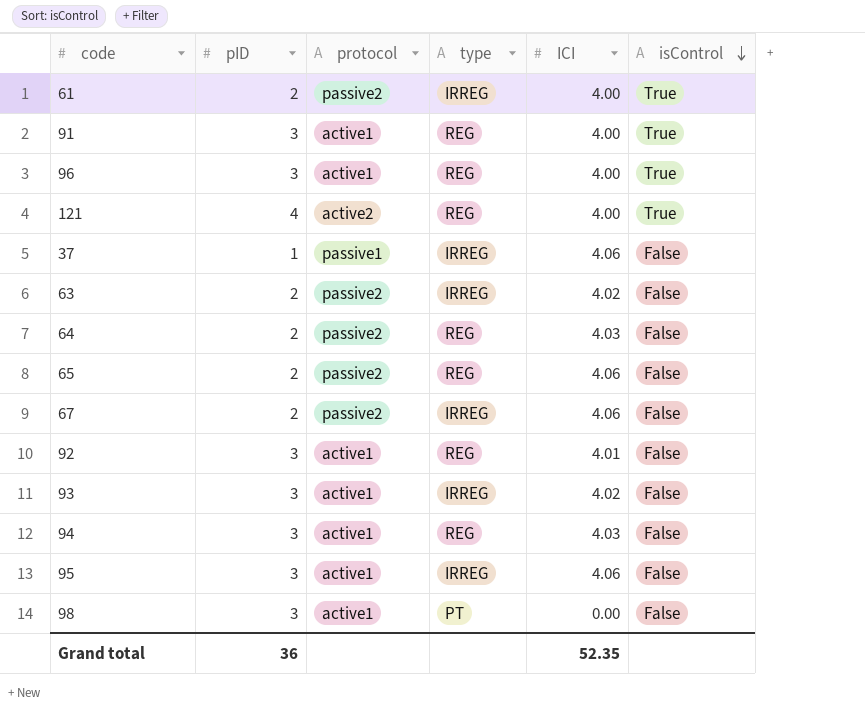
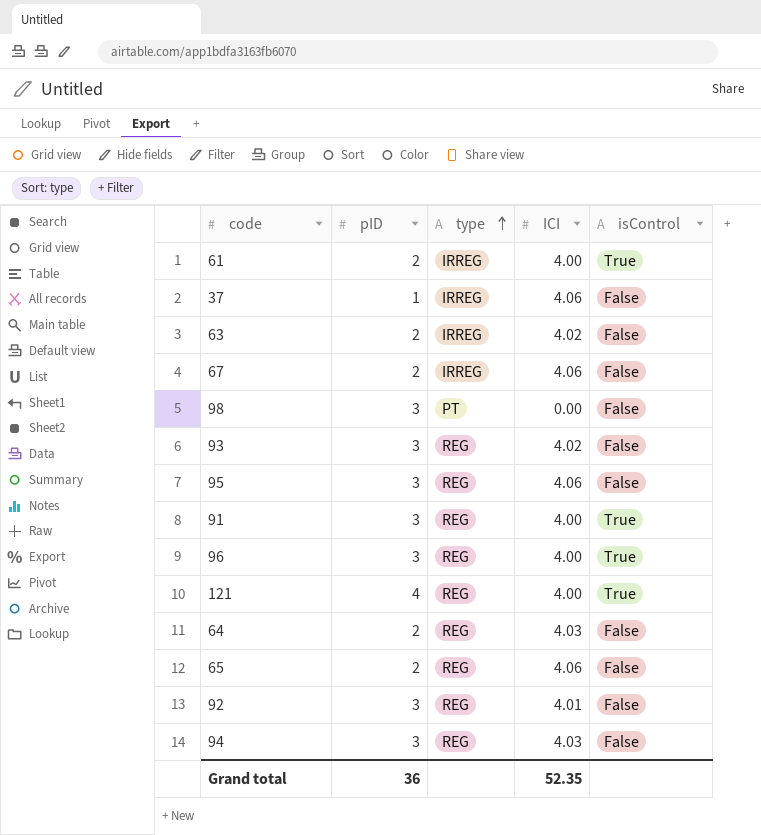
row order: isControl descending -> type ascending
column protocol | position: 3 -> none
93 | type: IRREG -> REG
95 | type: IRREG -> REG

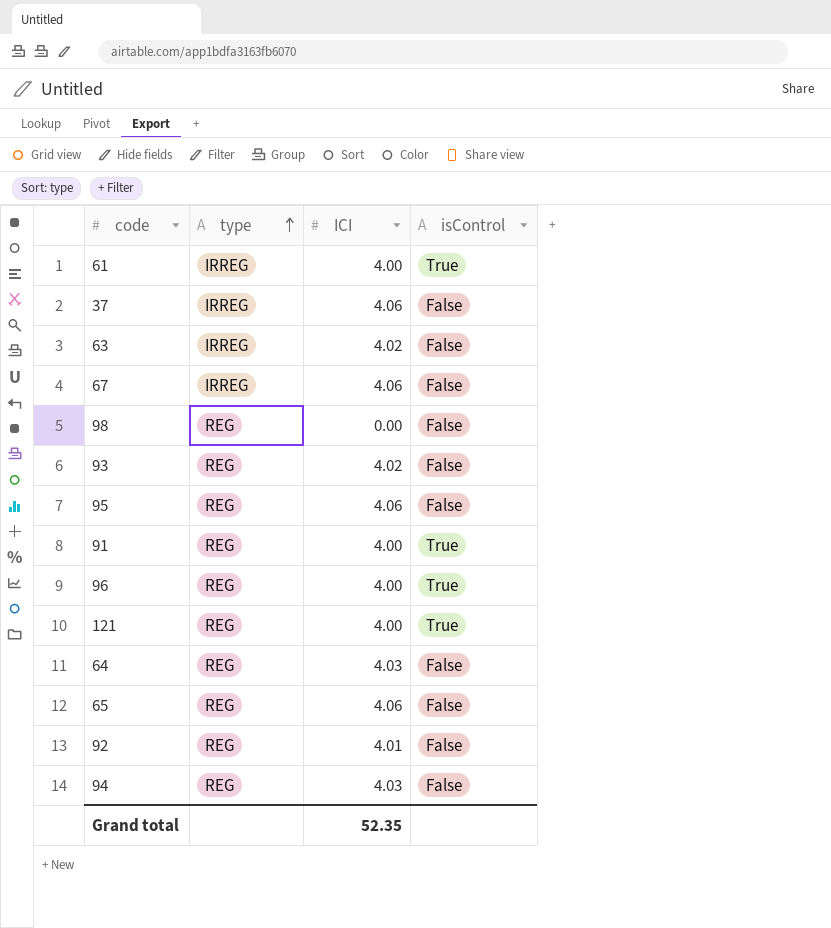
column pID | position: 2 -> none
98 | type: PT -> REG

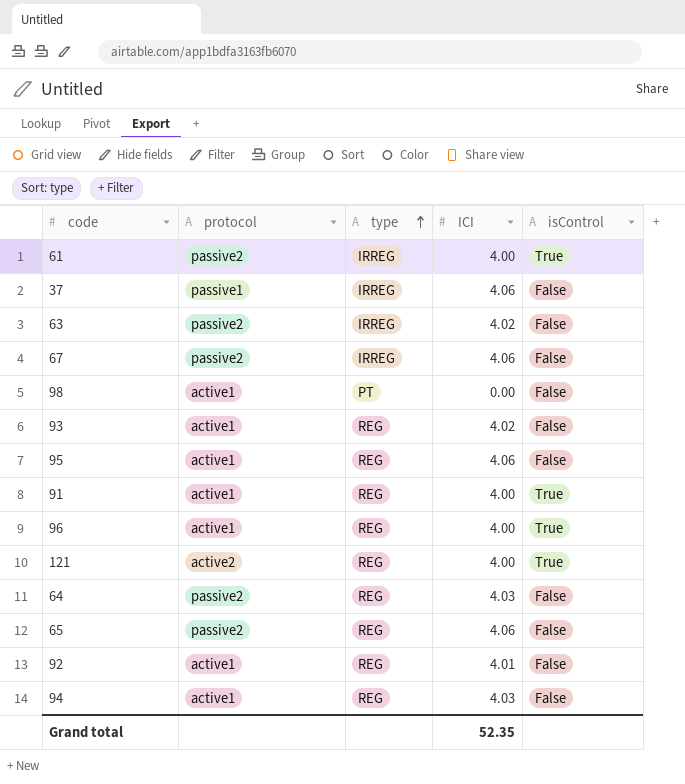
column protocol | position: none -> 2
98 | type: REG -> PT

